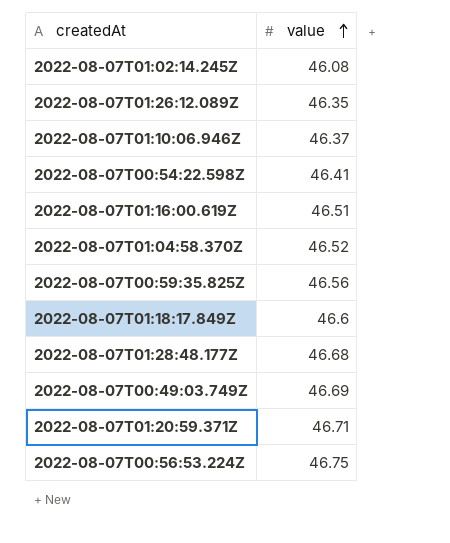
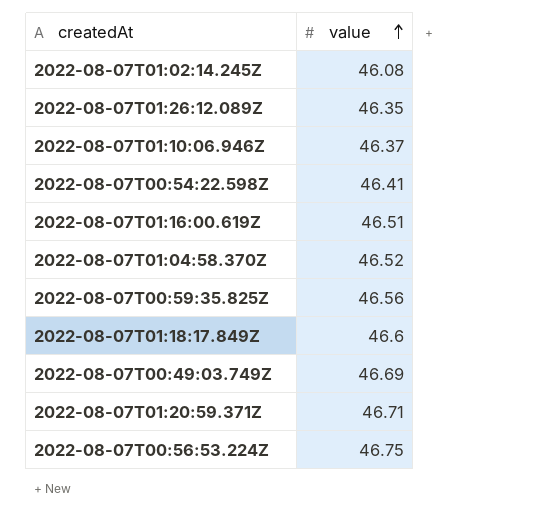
row 2022-08-07T01:28:48.177Z: 46.68 -> none

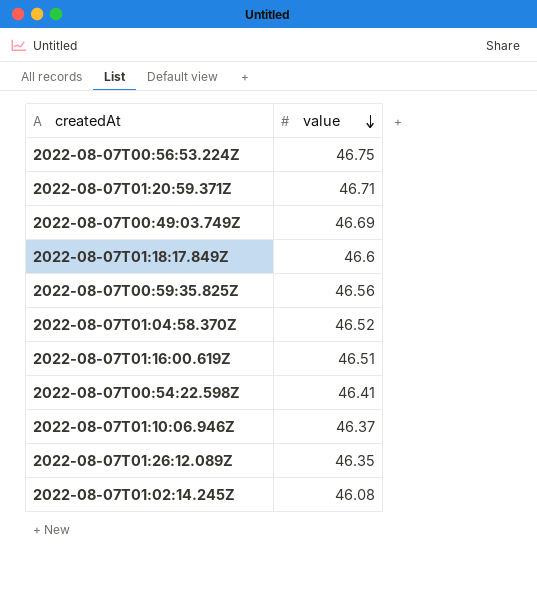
row order: value ascending -> value descending

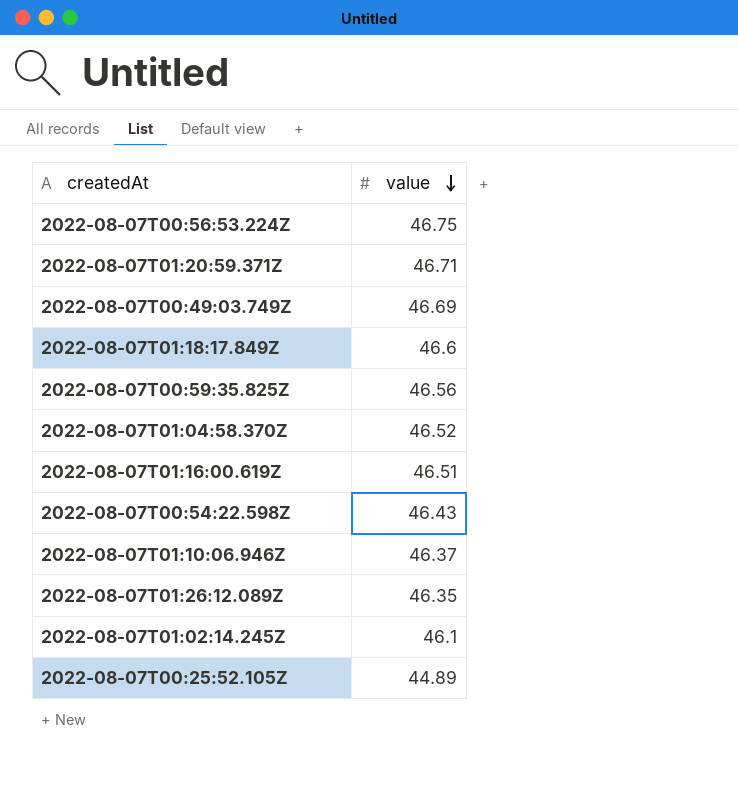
2022-08-07T00:54:22.598Z | value: 46.41 -> 46.43
2022-08-07T01:02:14.245Z | value: 46.08 -> 46.1
row 2022-08-07T00:25:52.105Z: none -> 44.89

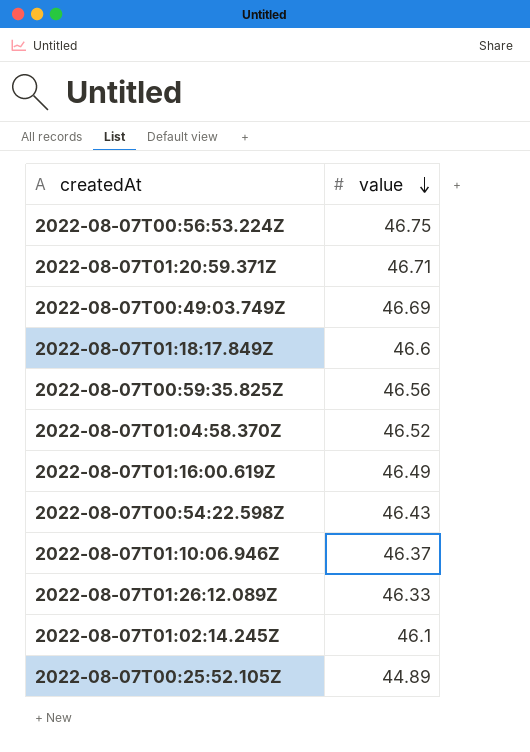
2022-08-07T01:16:00.619Z | value: 46.51 -> 46.49
2022-08-07T01:26:12.089Z | value: 46.35 -> 46.33

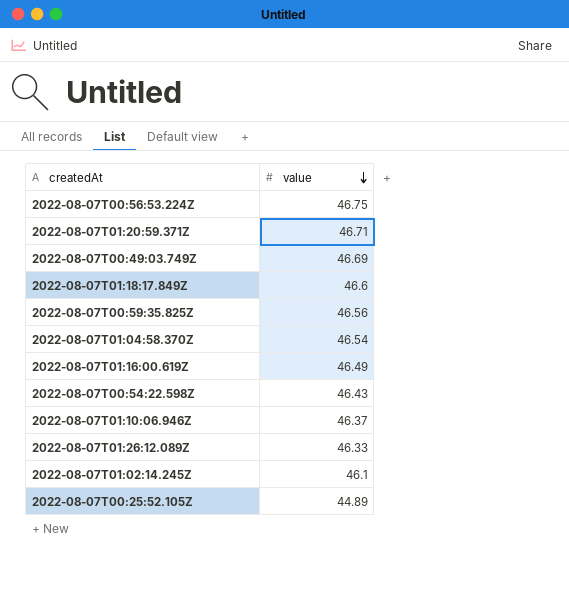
2022-08-07T01:04:58.370Z | value: 46.52 -> 46.54

